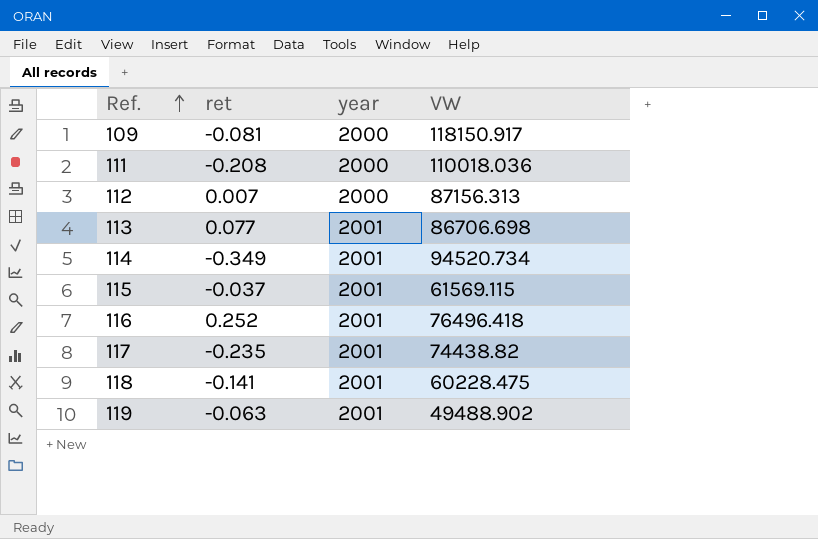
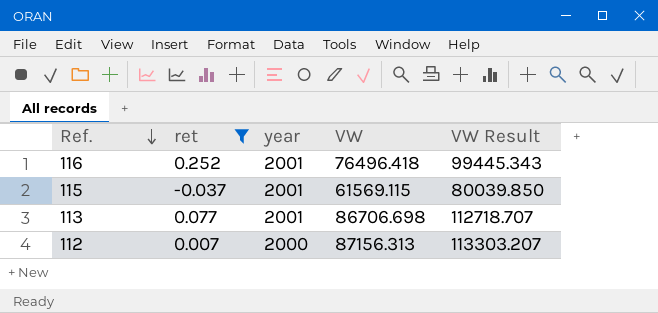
filter: none -> ret >= -0.037
row order: Ref. ascending -> Ref. descending
column VW Result | formula: none -> [VW] * 1.3

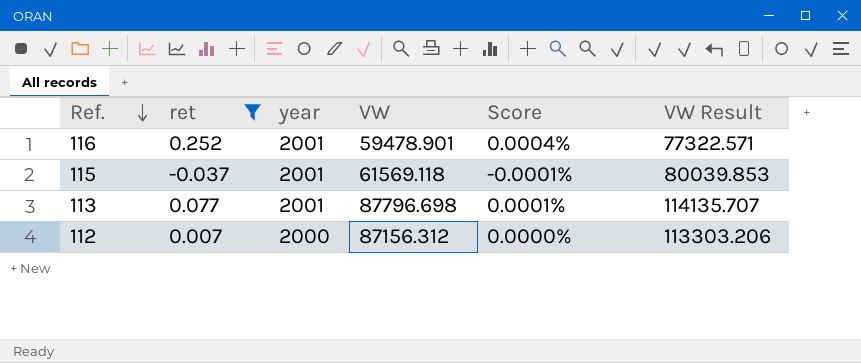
column Score | formula: none -> [ret] / [VW]
116 | VW: 76496.418 -> 59478.901
116 | VW Result: 99445.343 -> 77322.571
115 | VW: 61569.115 -> 61569.118
115 | VW Result: 80039.850 -> 80039.853
113 | VW: 86706.698 -> 87796.698
113 | VW Result: 112718.707 -> 114135.707
112 | VW: 87156.313 -> 87156.312
112 | VW Result: 113303.207 -> 113303.206

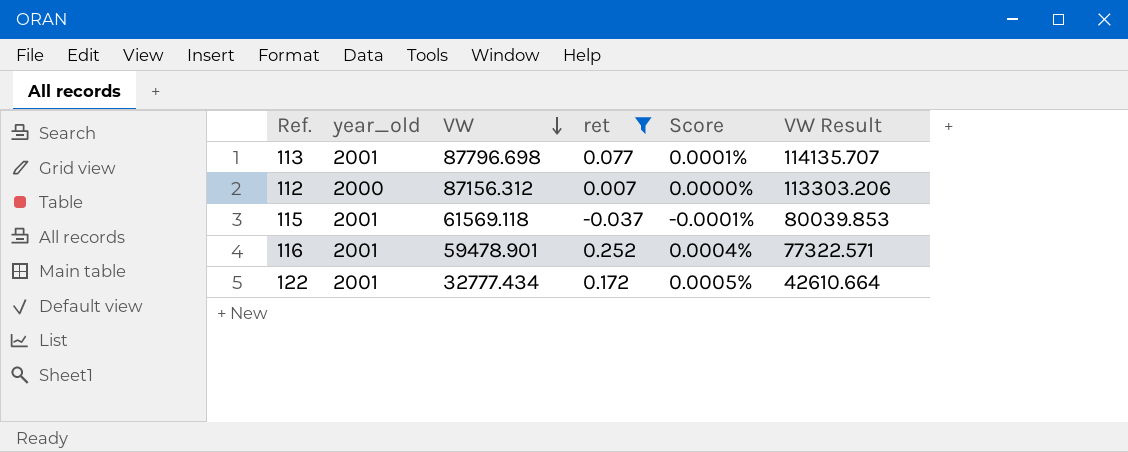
row order: Ref. descending -> VW descending
column name: year -> year_old
column ret | position: 2 -> 4
row 122: none -> 2001 | 32777.434 | 0.172 | 0.0005% | 42610.664

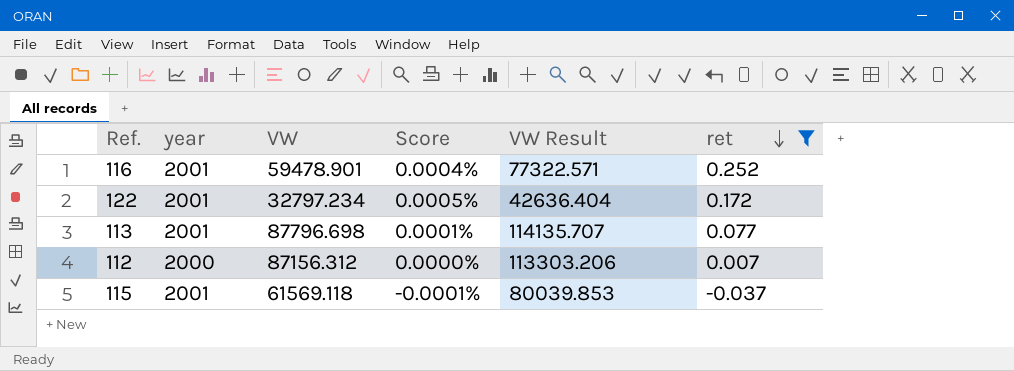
row order: VW descending -> ret descending
column name: year_old -> year
column ret | position: 4 -> 6
122 | VW: 32777.434 -> 32797.234
122 | VW Result: 42610.664 -> 42636.404

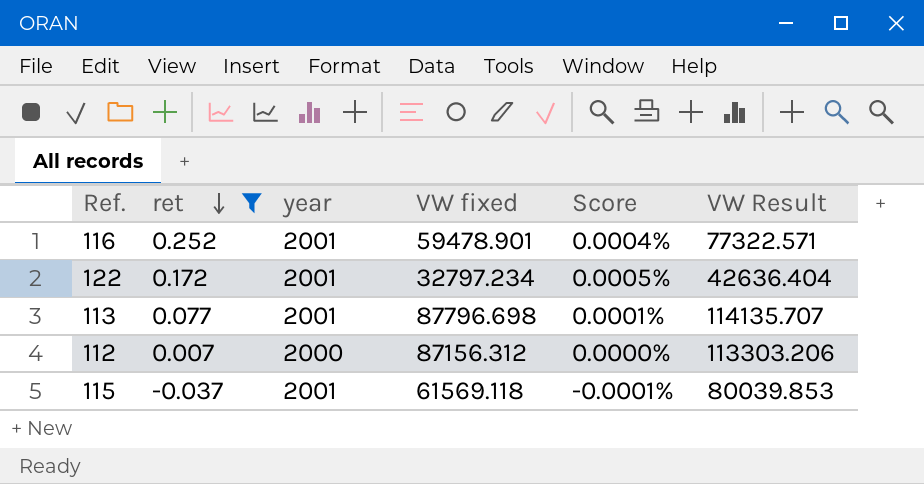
column ret | position: 6 -> 2
column name: VW -> VW fixed

